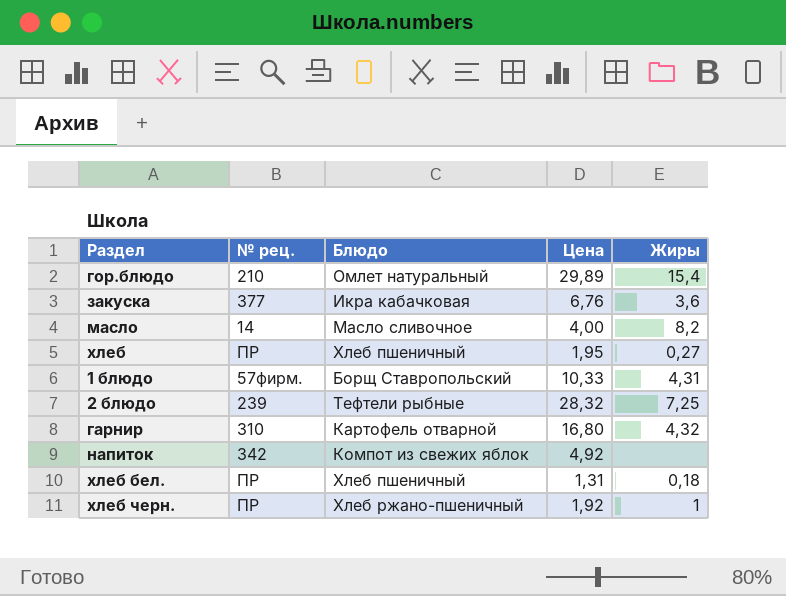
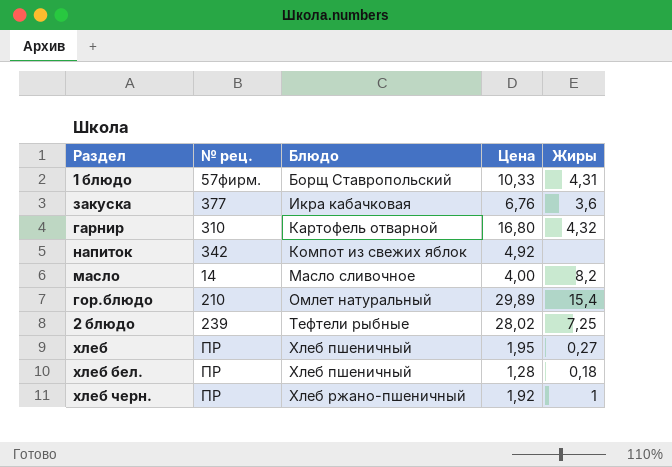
row order: none -> Блюдо ascending
2 блюдо | Цена: 28,32 -> 28,02
хлеб бел. | Цена: 1,31 -> 1,28

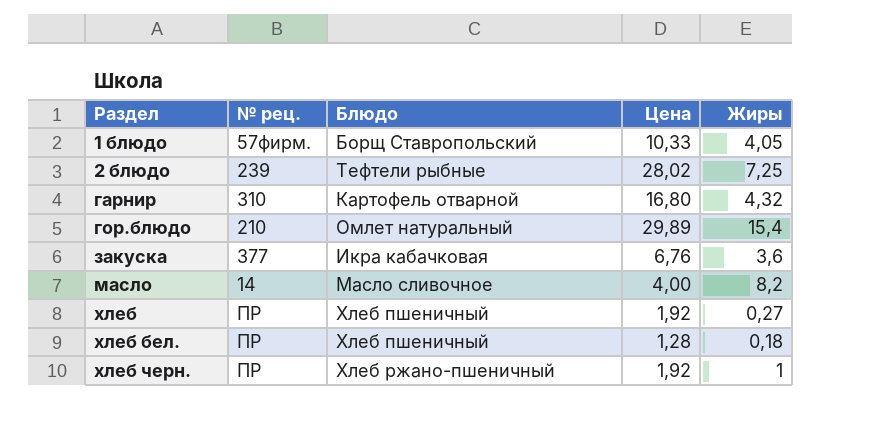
row order: Блюдо ascending -> Раздел ascending
row напиток: 342 | Компот из свежих яблок | 4,92 | none -> none
1 блюдо | Жиры: 4,31 -> 4,05
хлеб | Цена: 1,95 -> 1,92

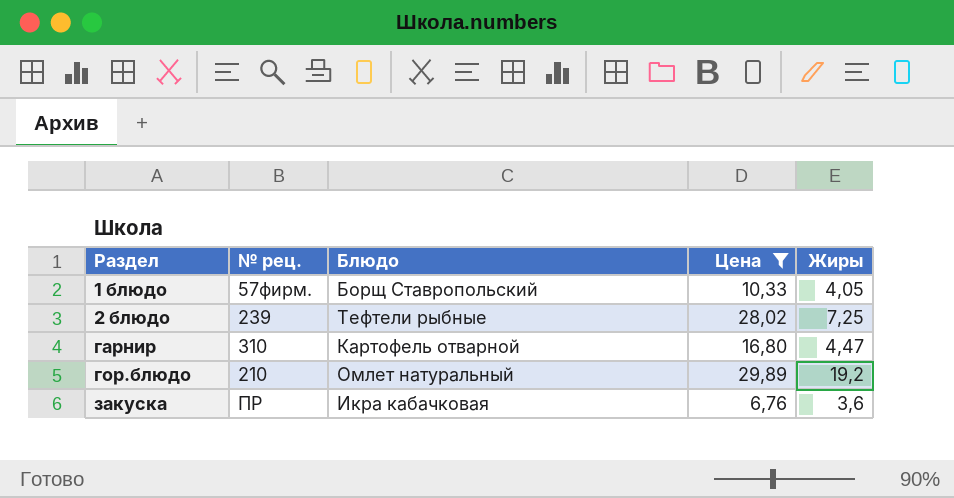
filter: none -> Цена >= 6,76
гарнир | Жиры: 4,32 -> 4,47
гор.блюдо | Жиры: 15,4 -> 19,2
закуска | № рец.: 377 -> ПР

